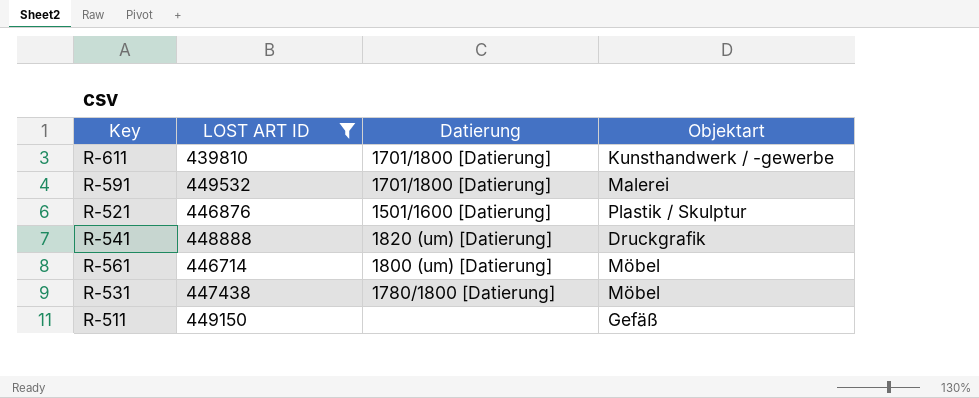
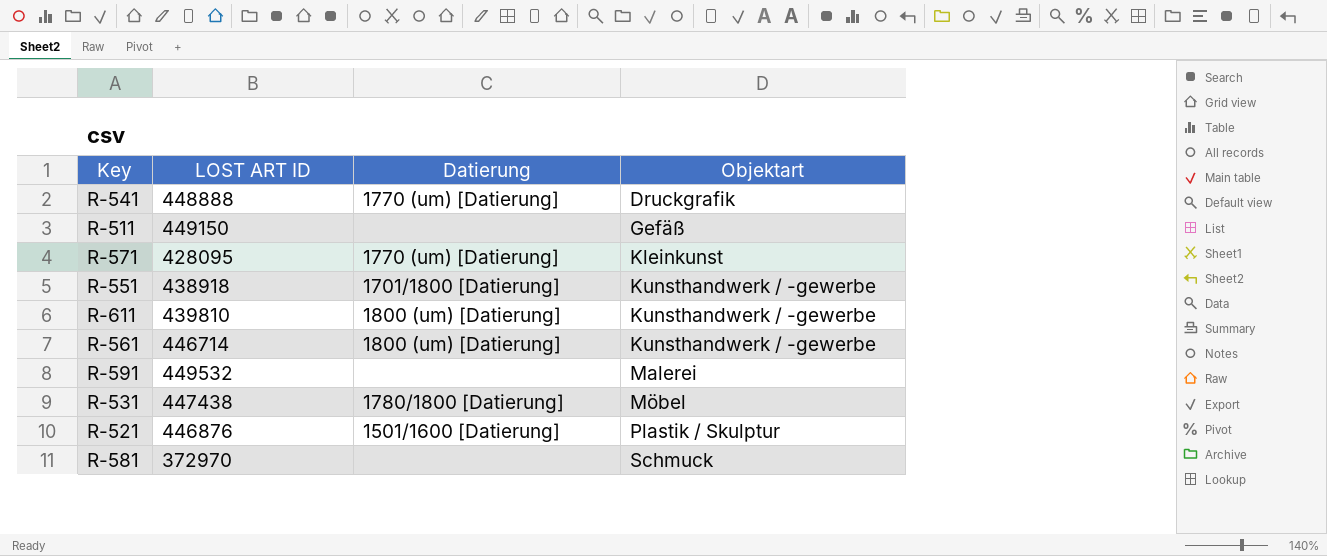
filter: LOST ART ID >= 439810 -> none
row order: none -> Objektart ascending
R-541 | Datierung: 1820 (um) [Datierung] -> 1770 (um) [Datierung]
R-611 | Datierung: 1701/1800 [Datierung] -> 1800 (um) [Datierung]
R-561 | Objektart: Möbel -> Kunsthandwerk / -gewerbe
R-591 | Datierung: 1701/1800 [Datierung] -> none

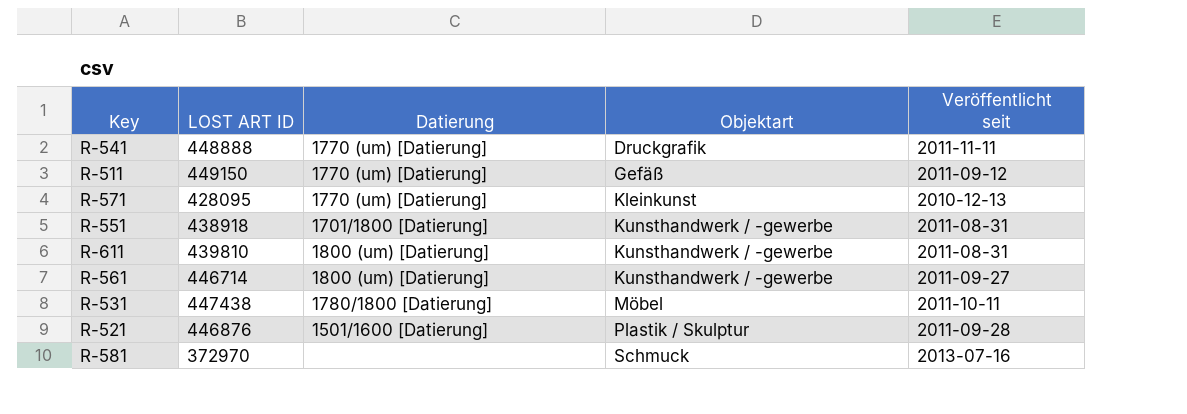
column Veröffentlicht seit | position: none -> 5
row R-591: 449532 | none | Malerei -> none
R-511 | Datierung: none -> 1770 (um) [Datierung]

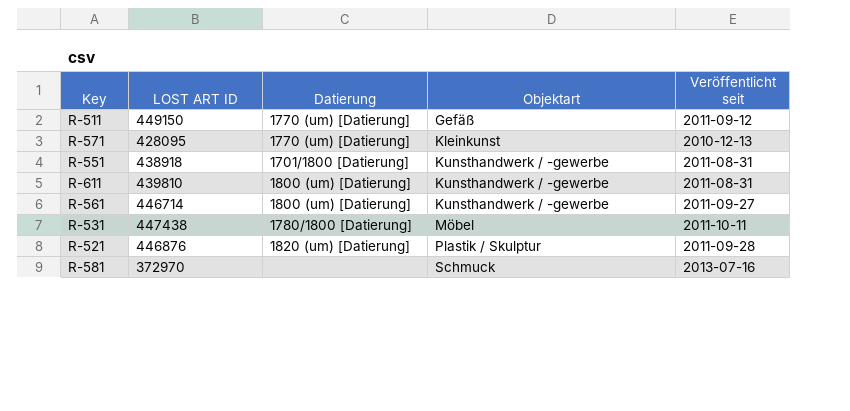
row R-541: 448888 | 1770 (um) [Datierung] | Druckgrafik | 2011-11-11 -> none
R-521 | Datierung: 1501/1600 [Datierung] -> 1820 (um) [Datierung]

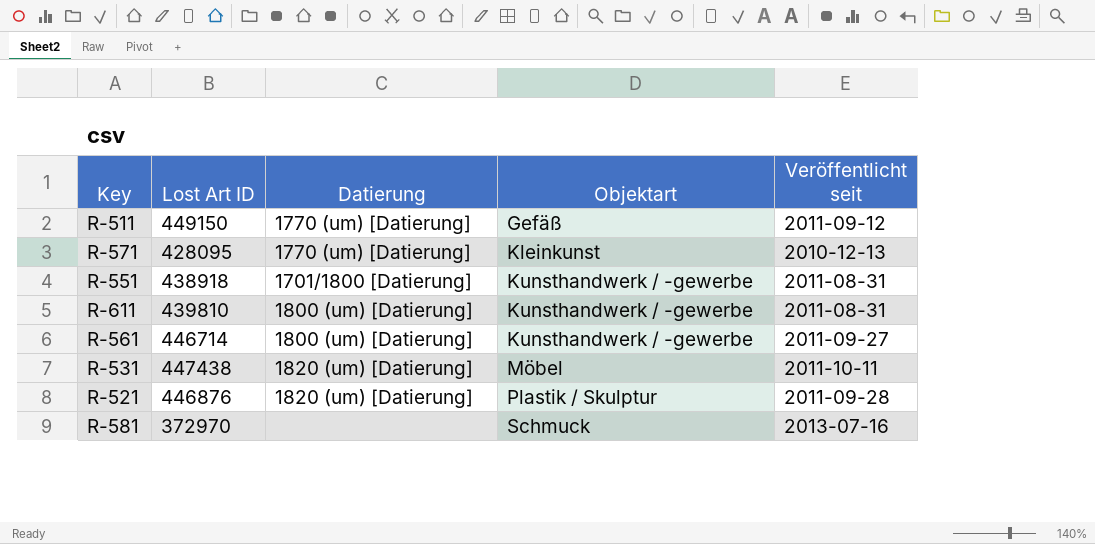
column name: LOST ART ID -> Lost Art ID
R-531 | Datierung: 1780/1800 [Datierung] -> 1820 (um) [Datierung]

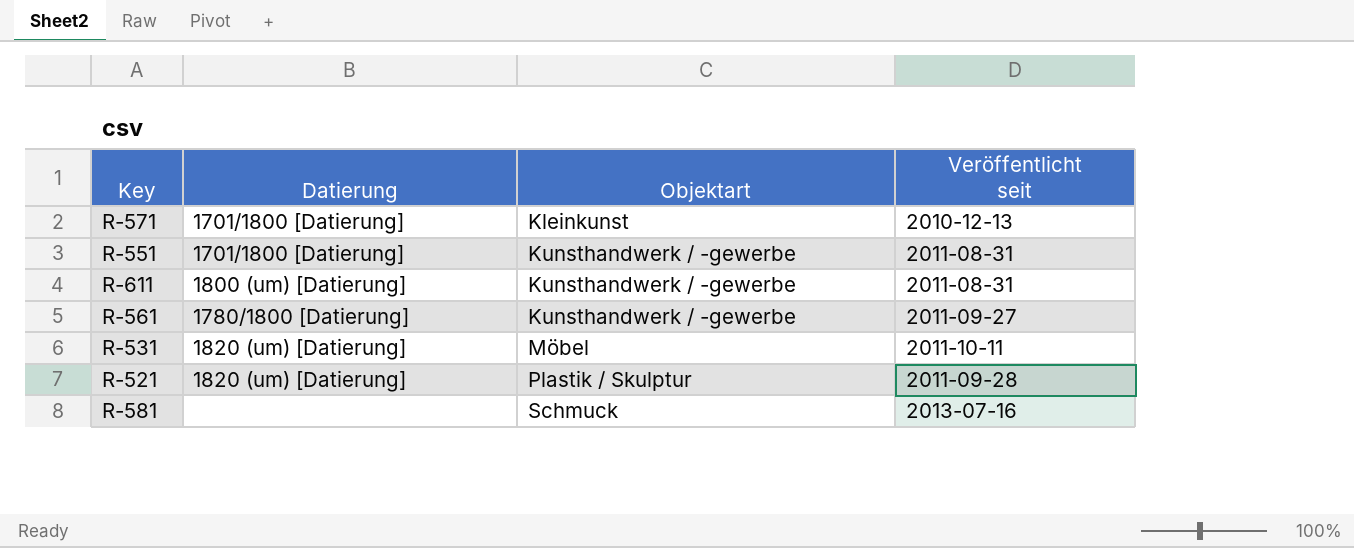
column Lost Art ID | position: 2 -> none
row R-511: 449150 | 1770 (um) [Datierung] | Gefäß | 2011-09-12 -> none
R-571 | Datierung: 1770 (um) [Datierung] -> 1701/1800 [Datierung]
R-561 | Datierung: 1800 (um) [Datierung] -> 1780/1800 [Datierung]

